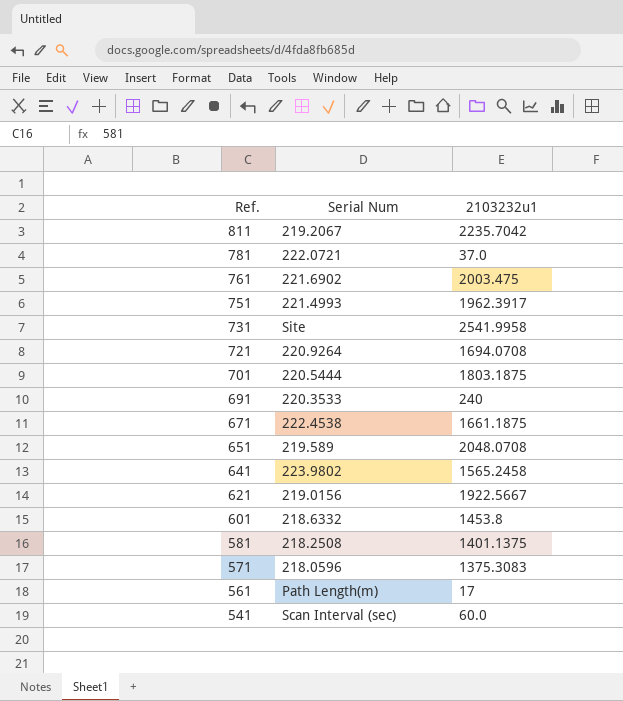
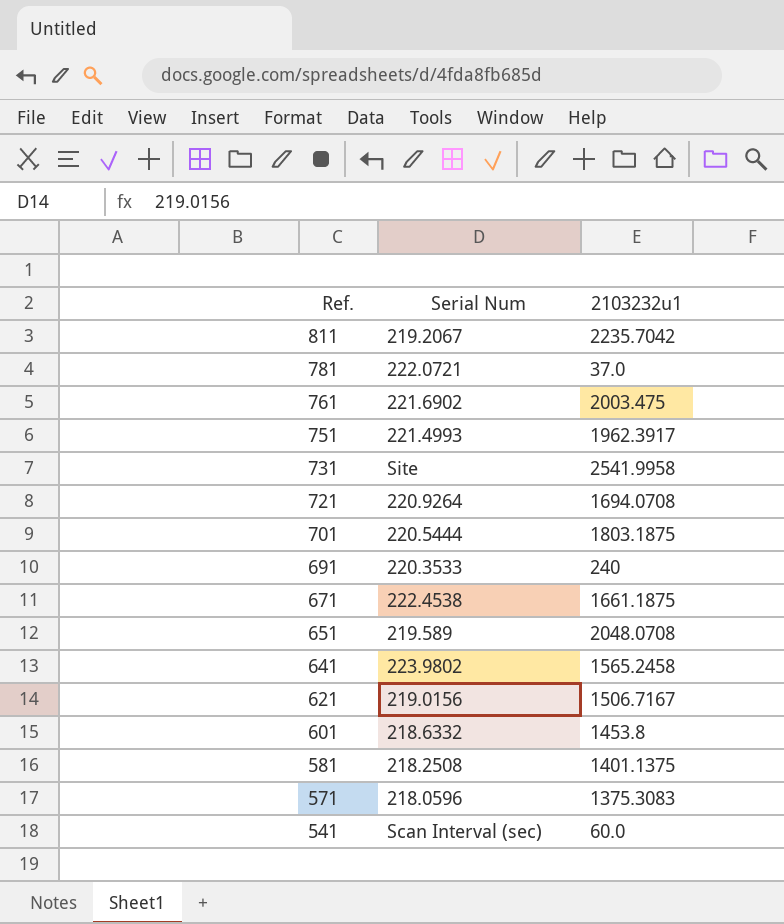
row 561: Path Length(m) | 17 -> none
621 | 2103232u1: 1922.5667 -> 1506.7167

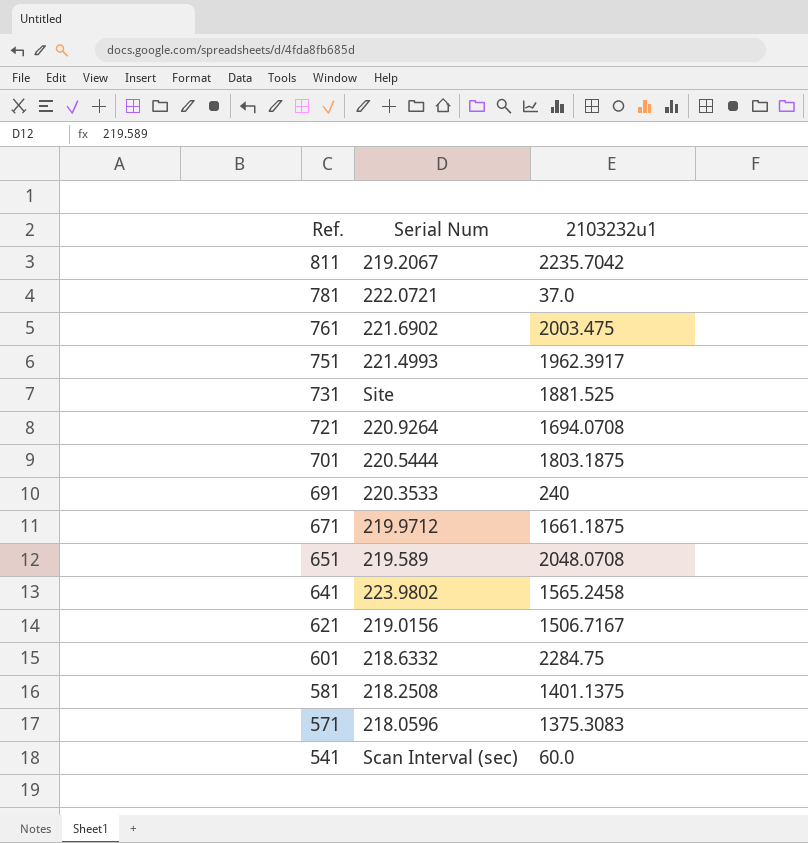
731 | 2103232u1: 2541.9958 -> 1881.525
671 | Serial Num: 222.4538 -> 219.9712
601 | 2103232u1: 1453.8 -> 2284.75

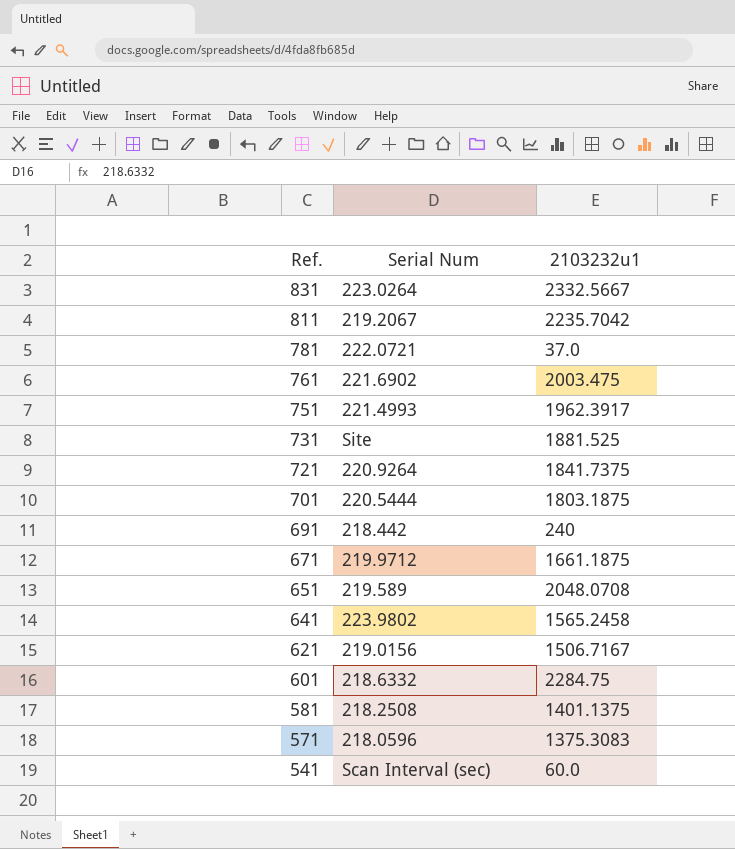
row 831: none -> 223.0264 | 2332.5667
721 | 2103232u1: 1694.0708 -> 1841.7375
691 | Serial Num: 220.3533 -> 218.442

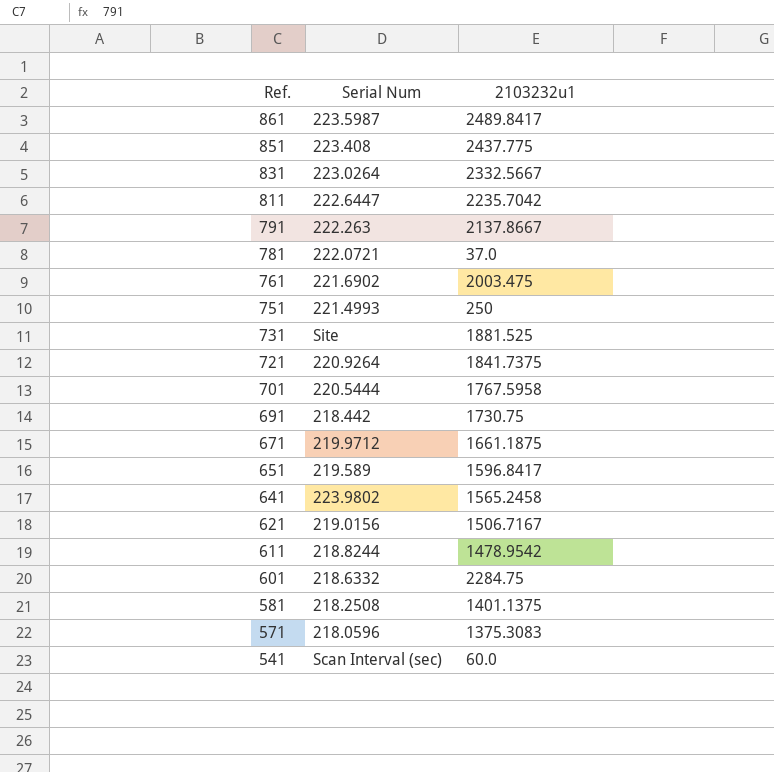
row 861: none -> 223.5987 | 2489.8417
row 851: none -> 223.408 | 2437.775
811 | Serial Num: 219.2067 -> 222.6447
row 791: none -> 222.263 | 2137.8667
751 | 2103232u1: 1962.3917 -> 250
701 | 2103232u1: 1803.1875 -> 1767.5958
691 | 2103232u1: 240 -> 1730.75
651 | 2103232u1: 2048.0708 -> 1596.8417
row 611: none -> 218.8244 | 1478.9542

